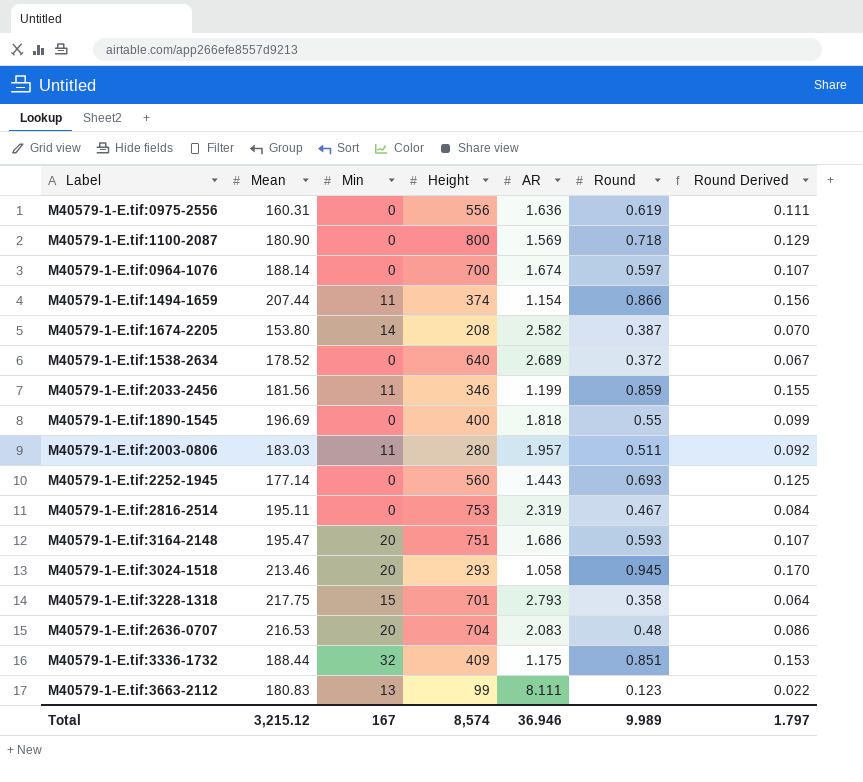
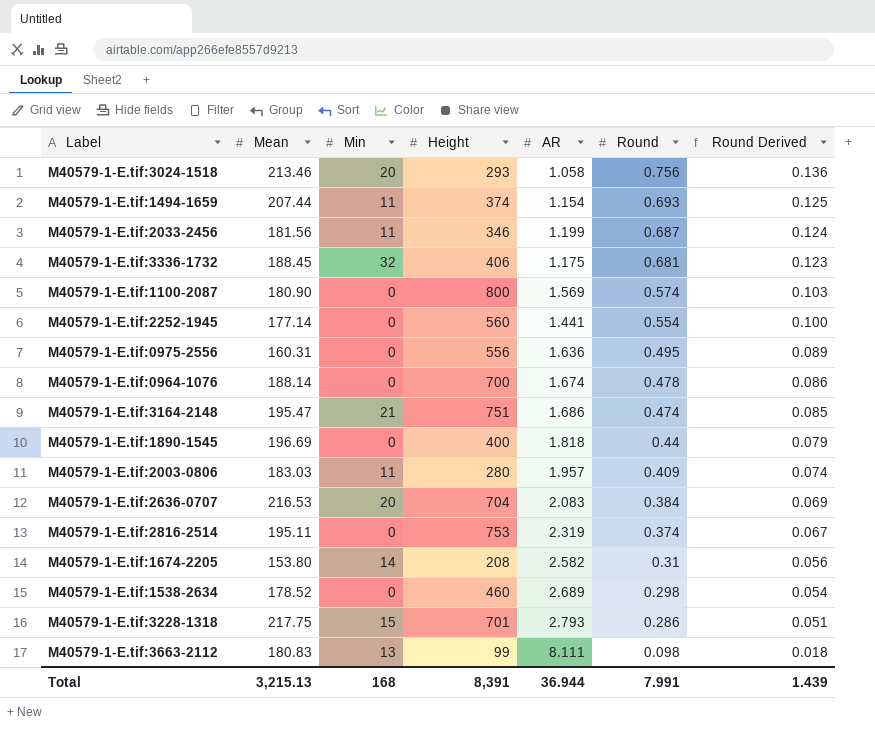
row order: none -> Round descending
M40579-1-E.tif:3024-1518 | Round: 0.945 -> 0.756
M40579-1-E.tif:3024-1518 | Round Derived: 0.170 -> 0.136
M40579-1-E.tif:1494-1659 | Round: 0.866 -> 0.693
M40579-1-E.tif:1494-1659 | Round Derived: 0.156 -> 0.125
M40579-1-E.tif:2033-2456 | Round: 0.859 -> 0.687
M40579-1-E.tif:2033-2456 | Round Derived: 0.155 -> 0.124
M40579-1-E.tif:3336-1732 | Mean: 188.44 -> 188.45
M40579-1-E.tif:3336-1732 | Height: 409 -> 406
M40579-1-E.tif:3336-1732 | Round: 0.851 -> 0.681
M40579-1-E.tif:3336-1732 | Round Derived: 0.153 -> 0.123
M40579-1-E.tif:1100-2087 | Round: 0.718 -> 0.574
M40579-1-E.tif:1100-2087 | Round Derived: 0.129 -> 0.103
M40579-1-E.tif:2252-1945 | AR: 1.443 -> 1.441
M40579-1-E.tif:2252-1945 | Round: 0.693 -> 0.554
M40579-1-E.tif:2252-1945 | Round Derived: 0.125 -> 0.100
M40579-1-E.tif:0975-2556 | Round: 0.619 -> 0.495
M40579-1-E.tif:0975-2556 | Round Derived: 0.111 -> 0.089
M40579-1-E.tif:0964-1076 | Round: 0.597 -> 0.478
M40579-1-E.tif:0964-1076 | Round Derived: 0.107 -> 0.086
M40579-1-E.tif:3164-2148 | Min: 20 -> 21
M40579-1-E.tif:3164-2148 | Round: 0.593 -> 0.474
M40579-1-E.tif:3164-2148 | Round Derived: 0.107 -> 0.085
M40579-1-E.tif:1890-1545 | Round: 0.55 -> 0.44
M40579-1-E.tif:1890-1545 | Round Derived: 0.099 -> 0.079
M40579-1-E.tif:2003-0806 | Round: 0.511 -> 0.409
M40579-1-E.tif:2003-0806 | Round Derived: 0.092 -> 0.074
M40579-1-E.tif:2636-0707 | Round: 0.48 -> 0.384
M40579-1-E.tif:2636-0707 | Round Derived: 0.086 -> 0.069
M40579-1-E.tif:2816-2514 | Round: 0.467 -> 0.374
M40579-1-E.tif:2816-2514 | Round Derived: 0.084 -> 0.067
M40579-1-E.tif:1674-2205 | Round: 0.387 -> 0.31
M40579-1-E.tif:1674-2205 | Round Derived: 0.070 -> 0.056
M40579-1-E.tif:1538-2634 | Height: 640 -> 460
M40579-1-E.tif:1538-2634 | Round: 0.372 -> 0.298
M40579-1-E.tif:1538-2634 | Round Derived: 0.067 -> 0.054
M40579-1-E.tif:3228-1318 | Round: 0.358 -> 0.286
M40579-1-E.tif:3228-1318 | Round Derived: 0.064 -> 0.051
M40579-1-E.tif:3663-2112 | Round: 0.123 -> 0.098
M40579-1-E.tif:3663-2112 | Round Derived: 0.022 -> 0.018
Total | Mean: 3,215.12 -> 3,215.13
Total | Min: 167 -> 168
Total | Height: 8,574 -> 8,391
Total | AR: 36.946 -> 36.944
Total | Round: 9.989 -> 7.991
Total | Round Derived: 1.797 -> 1.439

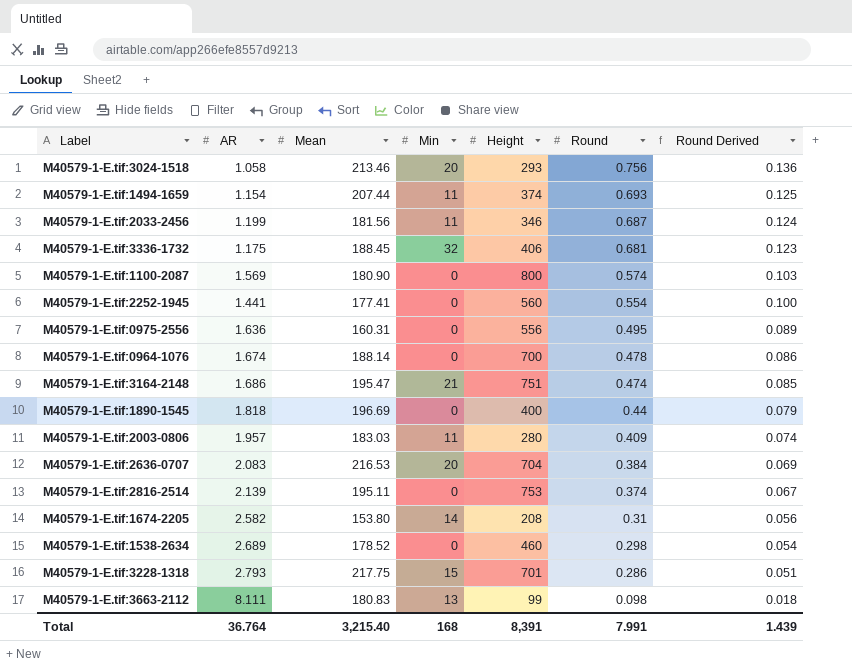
column AR | position: 5 -> 2
M40579-1-E.tif:2252-1945 | Mean: 177.14 -> 177.41
M40579-1-E.tif:2816-2514 | AR: 2.319 -> 2.139
Total | AR: 36.944 -> 36.764
Total | Mean: 3,215.13 -> 3,215.40

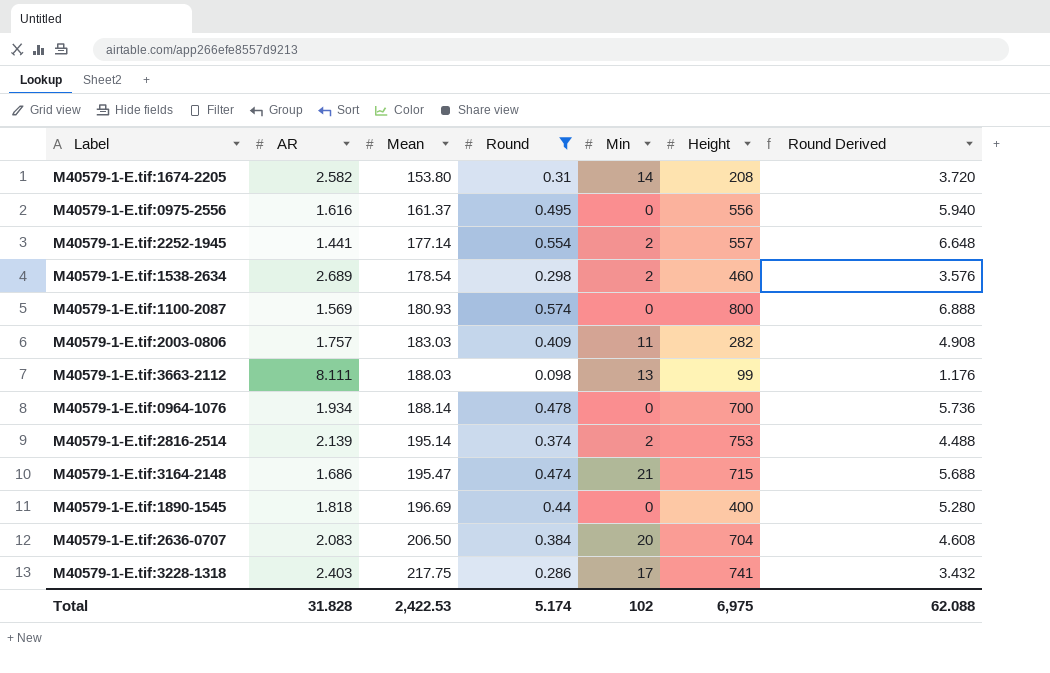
filter: none -> Round <= 0.574
row order: Round descending -> Mean ascending
column Round | position: 6 -> 4
column Round Derived | formula: [Round] * 0.18 -> [Round] * 12
M40579-1-E.tif:0975-2556 | AR: 1.636 -> 1.616
M40579-1-E.tif:0975-2556 | Mean: 160.31 -> 161.37
M40579-1-E.tif:2252-1945 | Mean: 177.41 -> 177.14
M40579-1-E.tif:2252-1945 | Min: 0 -> 2
M40579-1-E.tif:2252-1945 | Height: 560 -> 557
M40579-1-E.tif:1538-2634 | Mean: 178.52 -> 178.54
M40579-1-E.tif:1538-2634 | Min: 0 -> 2
M40579-1-E.tif:1100-2087 | Mean: 180.90 -> 180.93
M40579-1-E.tif:2003-0806 | AR: 1.957 -> 1.757
M40579-1-E.tif:2003-0806 | Height: 280 -> 282
M40579-1-E.tif:3663-2112 | Mean: 180.83 -> 188.03
M40579-1-E.tif:0964-1076 | AR: 1.674 -> 1.934
M40579-1-E.tif:2816-2514 | Mean: 195.11 -> 195.14
M40579-1-E.tif:2816-2514 | Min: 0 -> 2
M40579-1-E.tif:3164-2148 | Height: 751 -> 715
M40579-1-E.tif:2636-0707 | Mean: 216.53 -> 206.50
M40579-1-E.tif:3228-1318 | AR: 2.793 -> 2.403
M40579-1-E.tif:3228-1318 | Min: 15 -> 17
M40579-1-E.tif:3228-1318 | Height: 701 -> 741
Total | AR: 36.764 -> 31.828
Total | Mean: 3,215.40 -> 2,422.53
Total | Round: 7.991 -> 5.174
Total | Min: 168 -> 102
Total | Height: 8,391 -> 6,975
Total | Round Derived: 1.439 -> 62.088

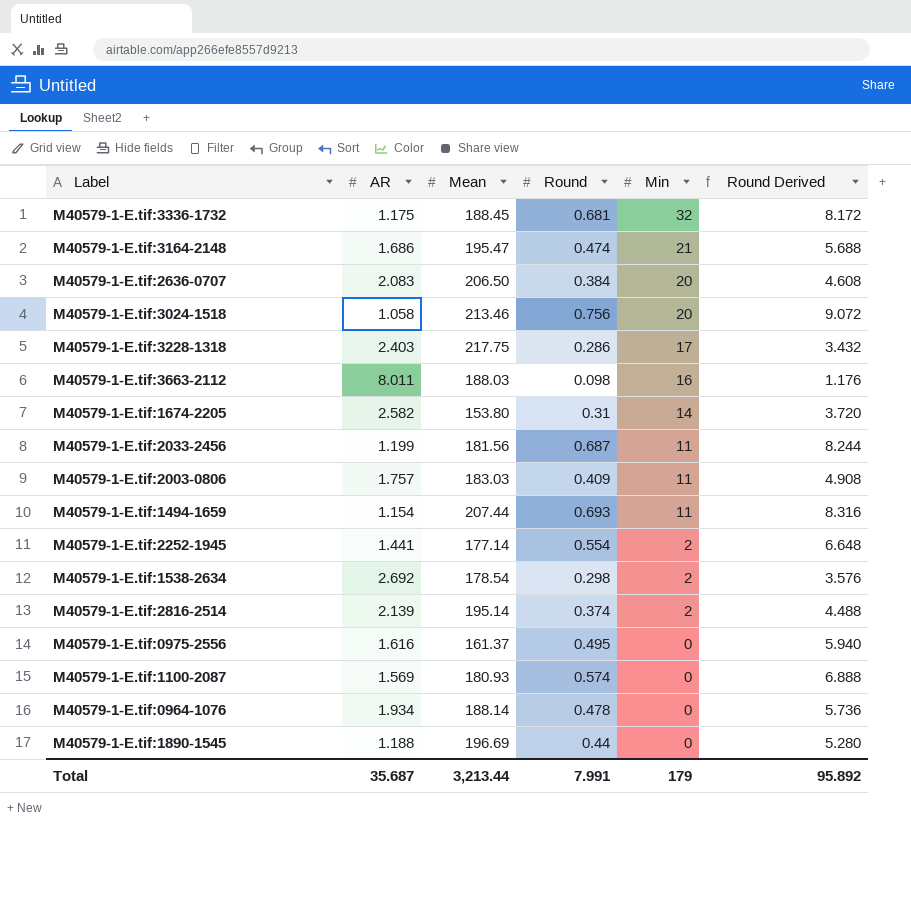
filter: Round <= 0.574 -> none
row order: Mean ascending -> Min descending
column Height | position: 6 -> none
M40579-1-E.tif:3663-2112 | AR: 8.111 -> 8.011
M40579-1-E.tif:3663-2112 | Min: 13 -> 16
M40579-1-E.tif:1538-2634 | AR: 2.689 -> 2.692
M40579-1-E.tif:1890-1545 | AR: 1.818 -> 1.188
Total | AR: 31.828 -> 35.687
Total | Mean: 2,422.53 -> 3,213.44
Total | Round: 5.174 -> 7.991
Total | Min: 102 -> 179
Total | Round Derived: 62.088 -> 95.892

